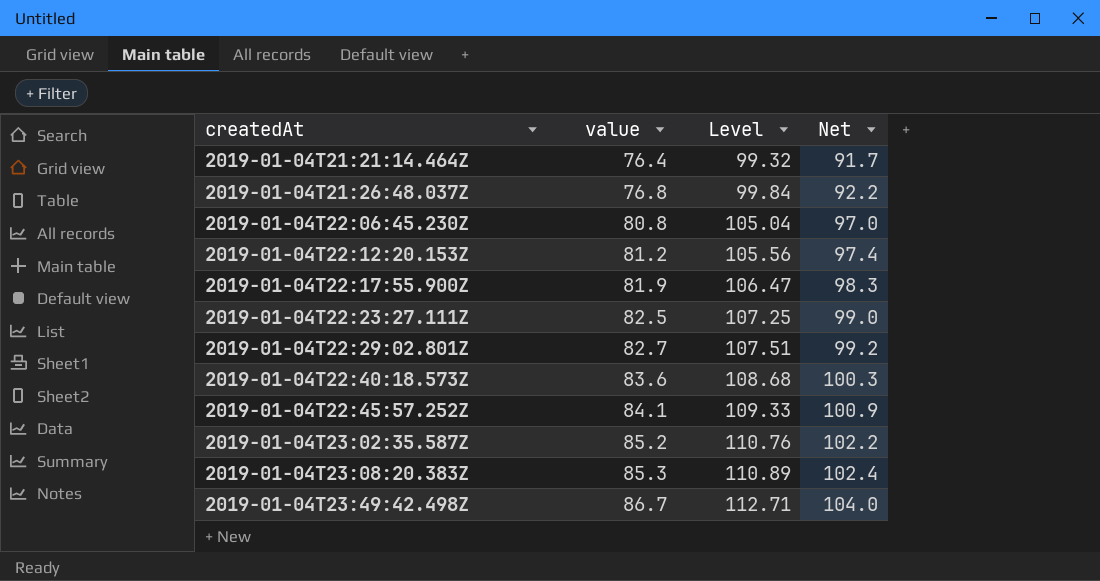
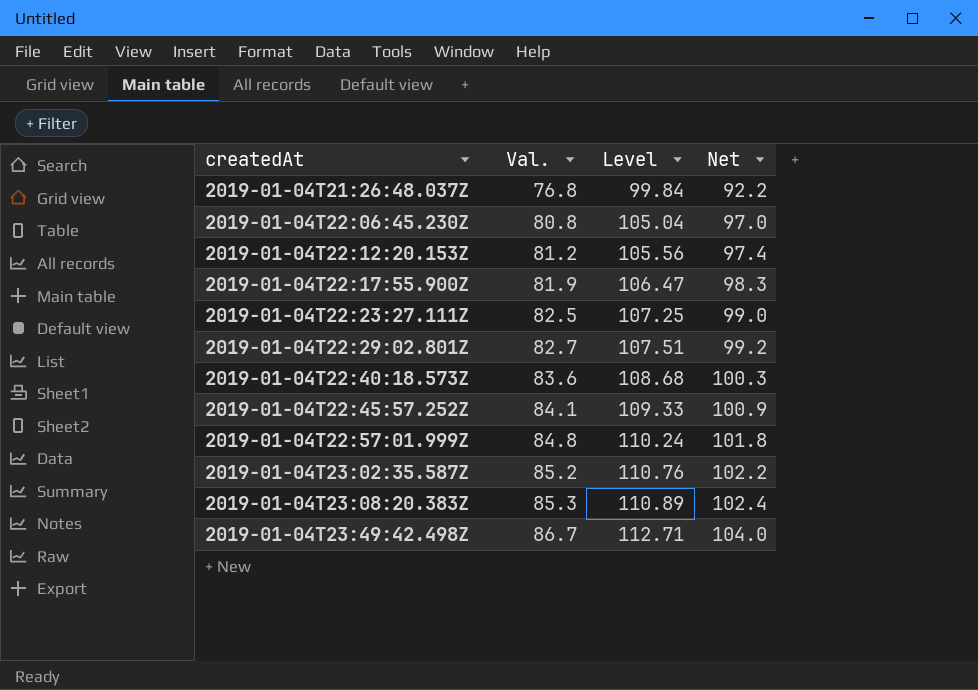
column name: value -> Val.
row 2019-01-04T21:21:14.464Z: 76.4 | 99.32 | 91.7 -> none
row 2019-01-04T22:57:01.999Z: none -> 84.8 | 110.24 | 101.8

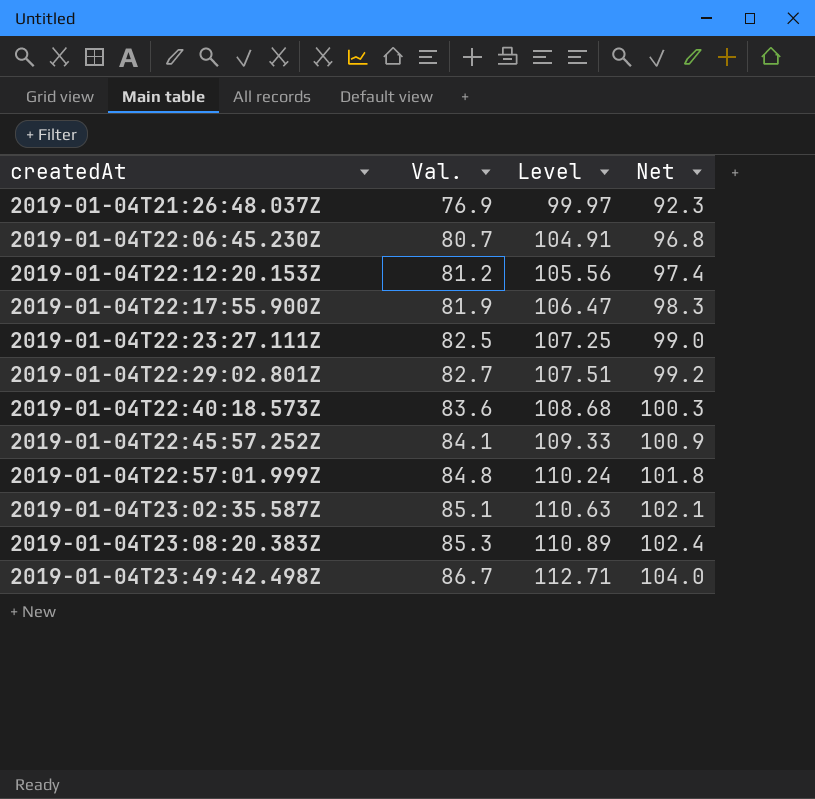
2019-01-04T21:26:48.037Z | Val.: 76.8 -> 76.9
2019-01-04T21:26:48.037Z | Level: 99.84 -> 99.97
2019-01-04T21:26:48.037Z | Net: 92.2 -> 92.3
2019-01-04T22:06:45.230Z | Val.: 80.8 -> 80.7
2019-01-04T22:06:45.230Z | Level: 105.04 -> 104.91
2019-01-04T22:06:45.230Z | Net: 97.0 -> 96.8
2019-01-04T23:02:35.587Z | Val.: 85.2 -> 85.1
2019-01-04T23:02:35.587Z | Level: 110.76 -> 110.63
2019-01-04T23:02:35.587Z | Net: 102.2 -> 102.1

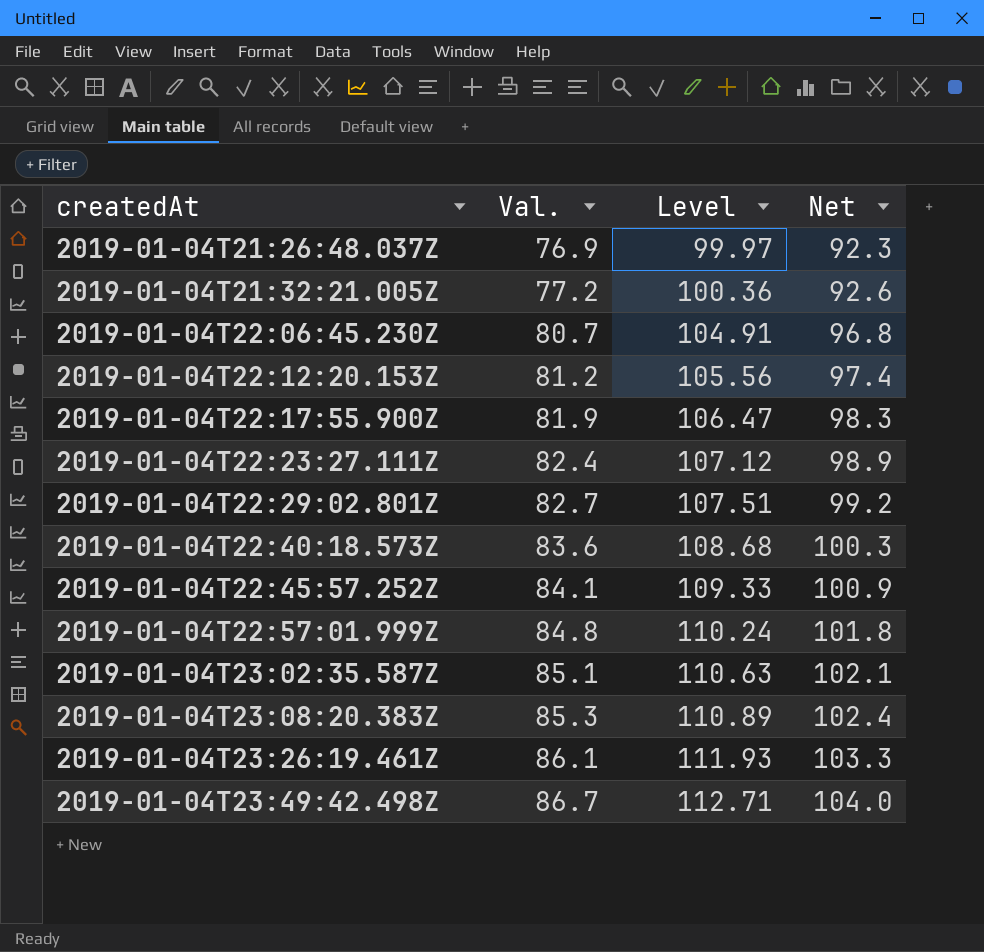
row 2019-01-04T21:32:21.005Z: none -> 77.2 | 100.36 | 92.6
2019-01-04T22:23:27.111Z | Val.: 82.5 -> 82.4
2019-01-04T22:23:27.111Z | Level: 107.25 -> 107.12
2019-01-04T22:23:27.111Z | Net: 99.0 -> 98.9
row 2019-01-04T23:26:19.461Z: none -> 86.1 | 111.93 | 103.3

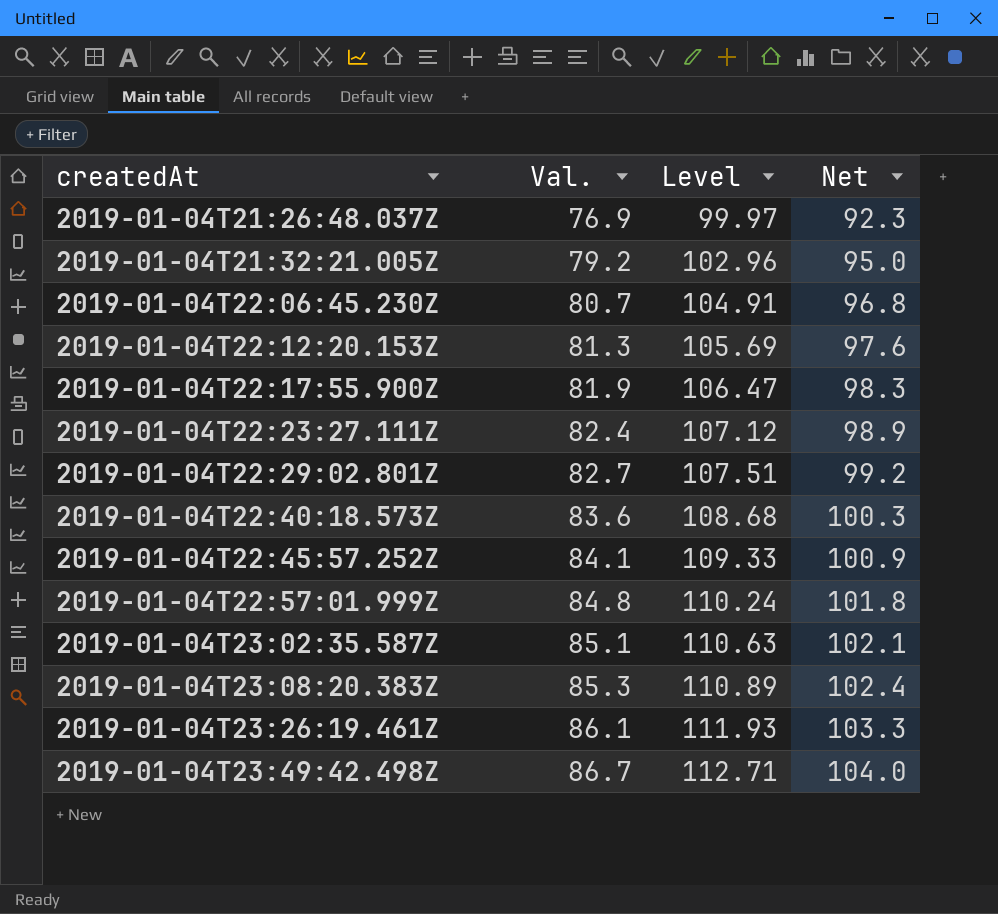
2019-01-04T21:32:21.005Z | Val.: 77.2 -> 79.2
2019-01-04T21:32:21.005Z | Level: 100.36 -> 102.96
2019-01-04T21:32:21.005Z | Net: 92.6 -> 95.0
2019-01-04T22:12:20.153Z | Val.: 81.2 -> 81.3
2019-01-04T22:12:20.153Z | Level: 105.56 -> 105.69
2019-01-04T22:12:20.153Z | Net: 97.4 -> 97.6

